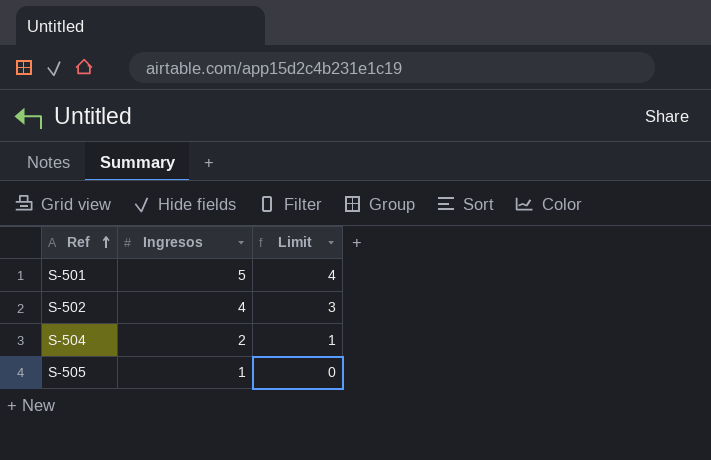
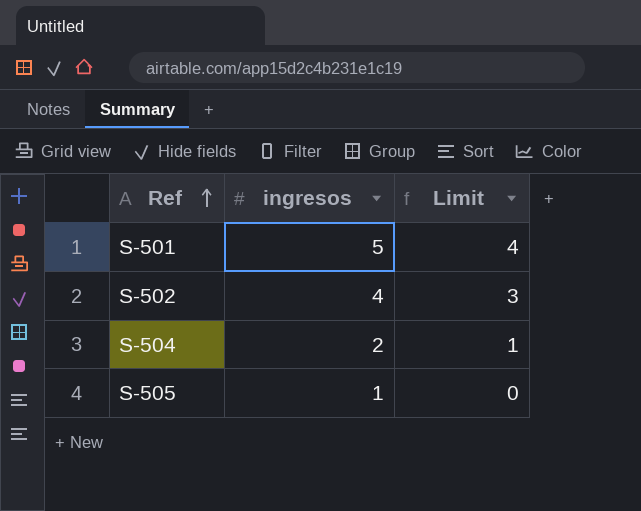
column name: Ingresos -> ingresos

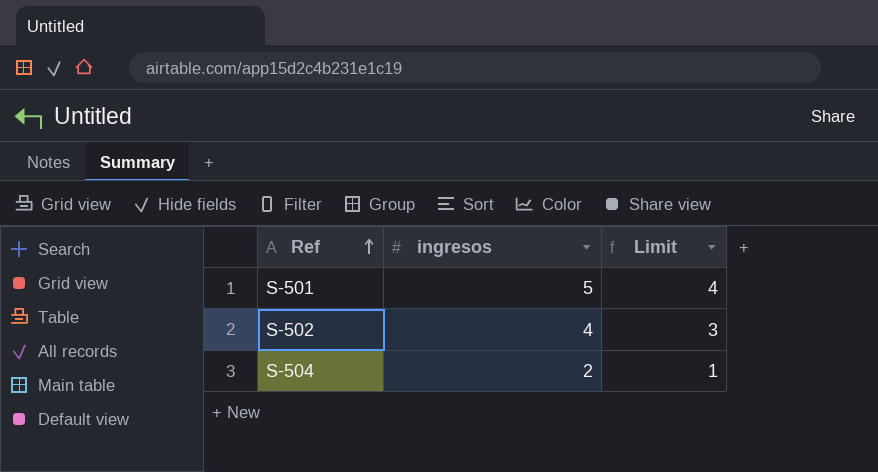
row S-505: 1 | 0 -> none

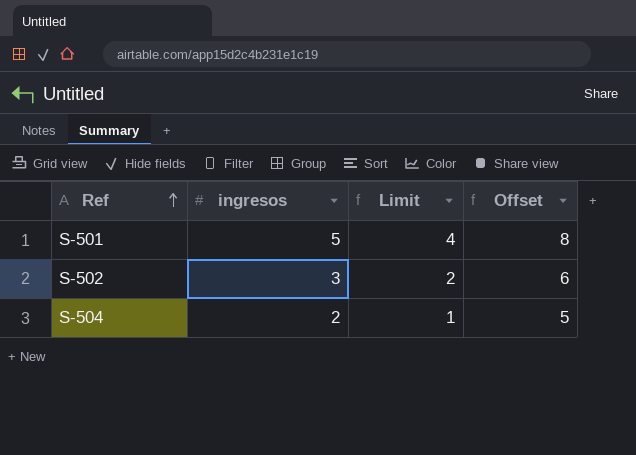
column Offset | formula: none -> [ingresos] + 3
S-502 | ingresos: 4 -> 3
S-502 | Limit: 3 -> 2

